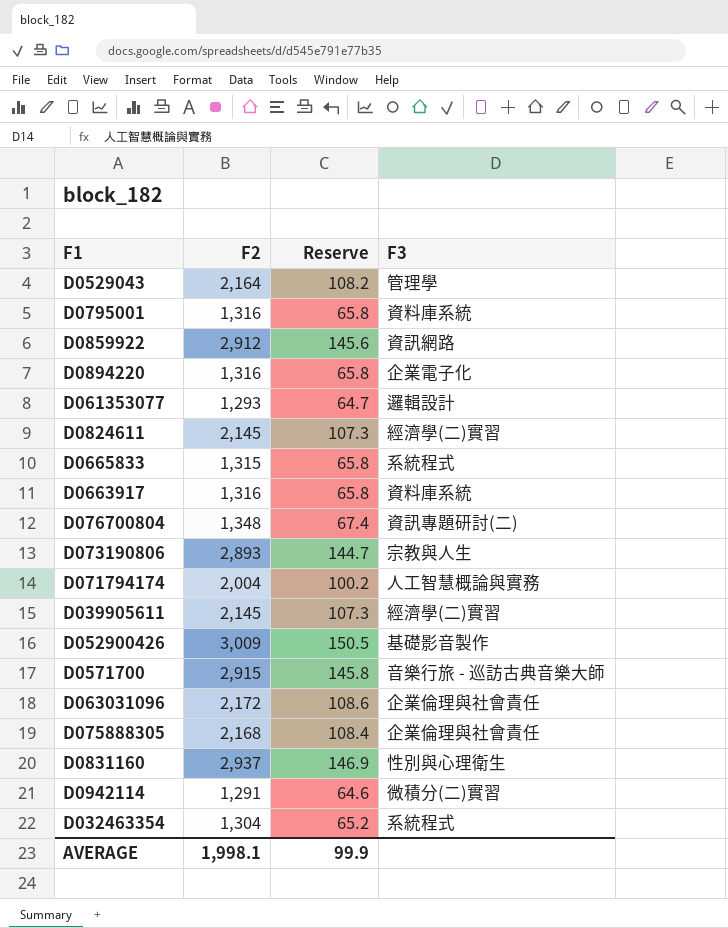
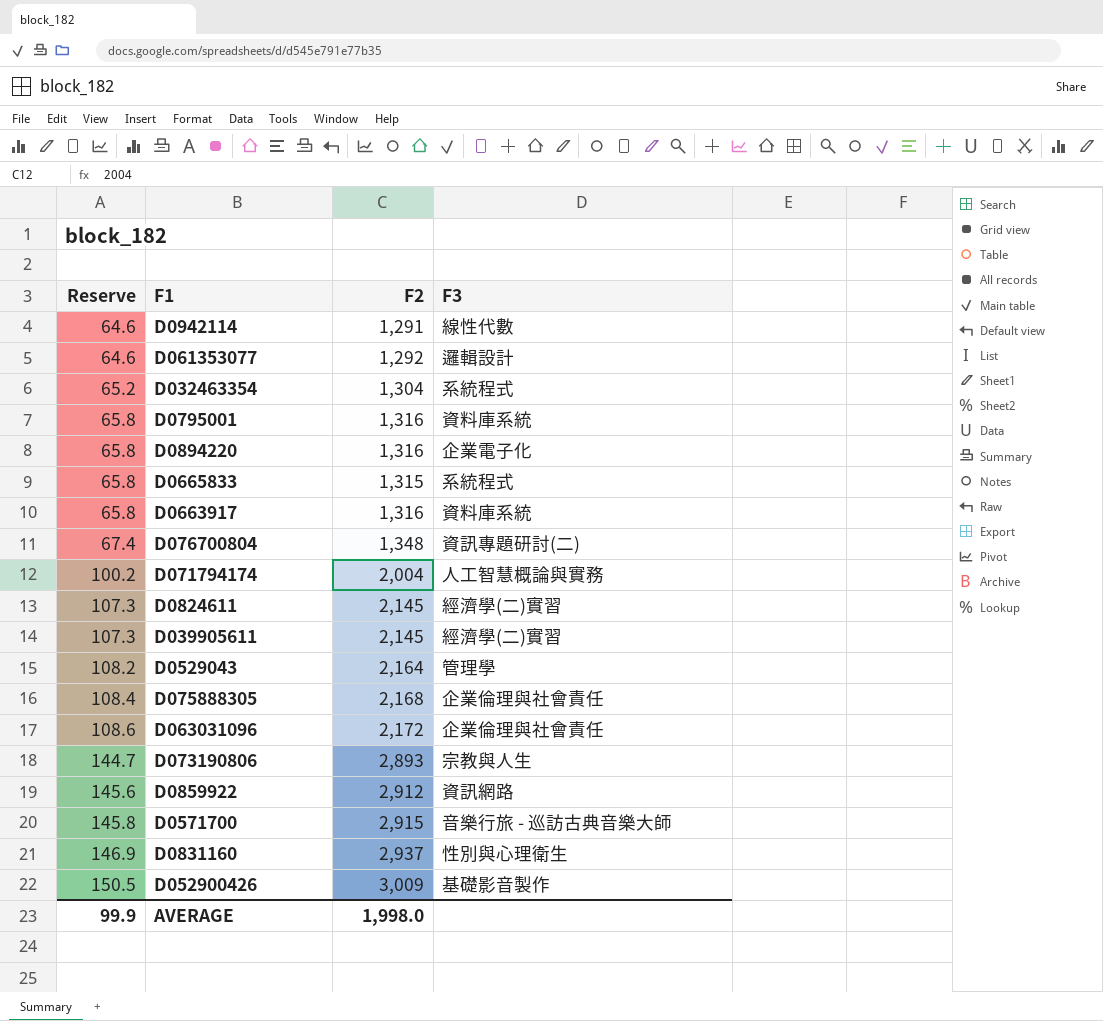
row order: none -> Reserve ascending
column Reserve | position: 3 -> 1
D0942114 | F3: 微積分(二)實習 -> 線性代數
D061353077 | Reserve: 64.7 -> 64.6
D061353077 | F2: 1,293 -> 1,292
AVERAGE | F2: 1,998.1 -> 1,998.0

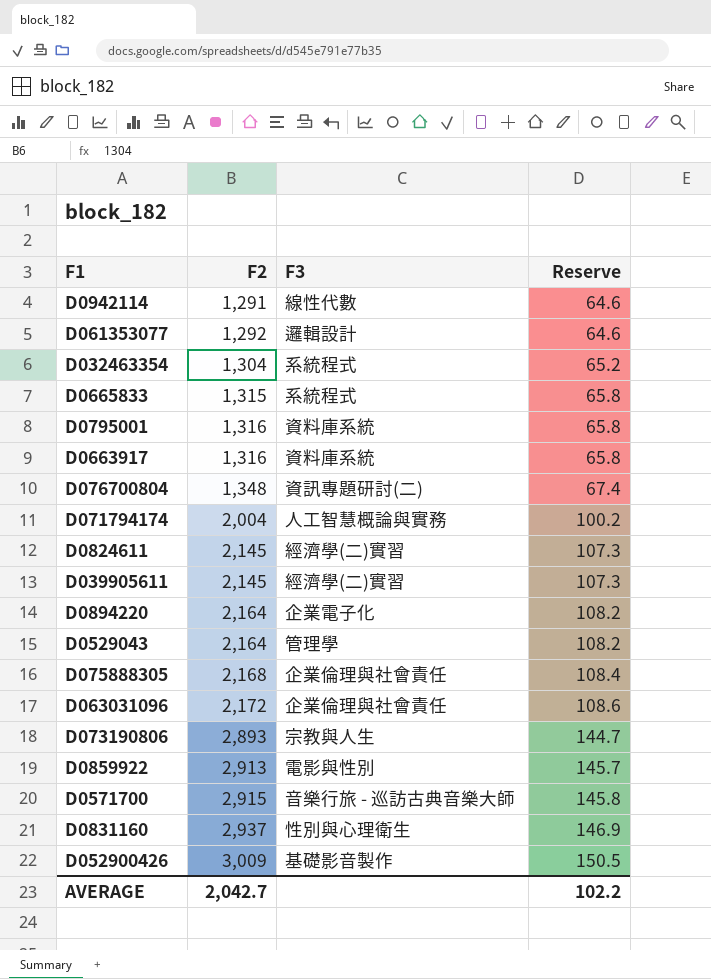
row order: Reserve ascending -> F2 ascending
column Reserve | position: 1 -> 4
D0894220 | F2: 1,316 -> 2,164
D0894220 | Reserve: 65.8 -> 108.2
D0859922 | F2: 2,912 -> 2,913
D0859922 | F3: 資訊網路 -> 電影與性別
D0859922 | Reserve: 145.6 -> 145.7
AVERAGE | F2: 1,998.0 -> 2,042.7
AVERAGE | Reserve: 99.9 -> 102.2

